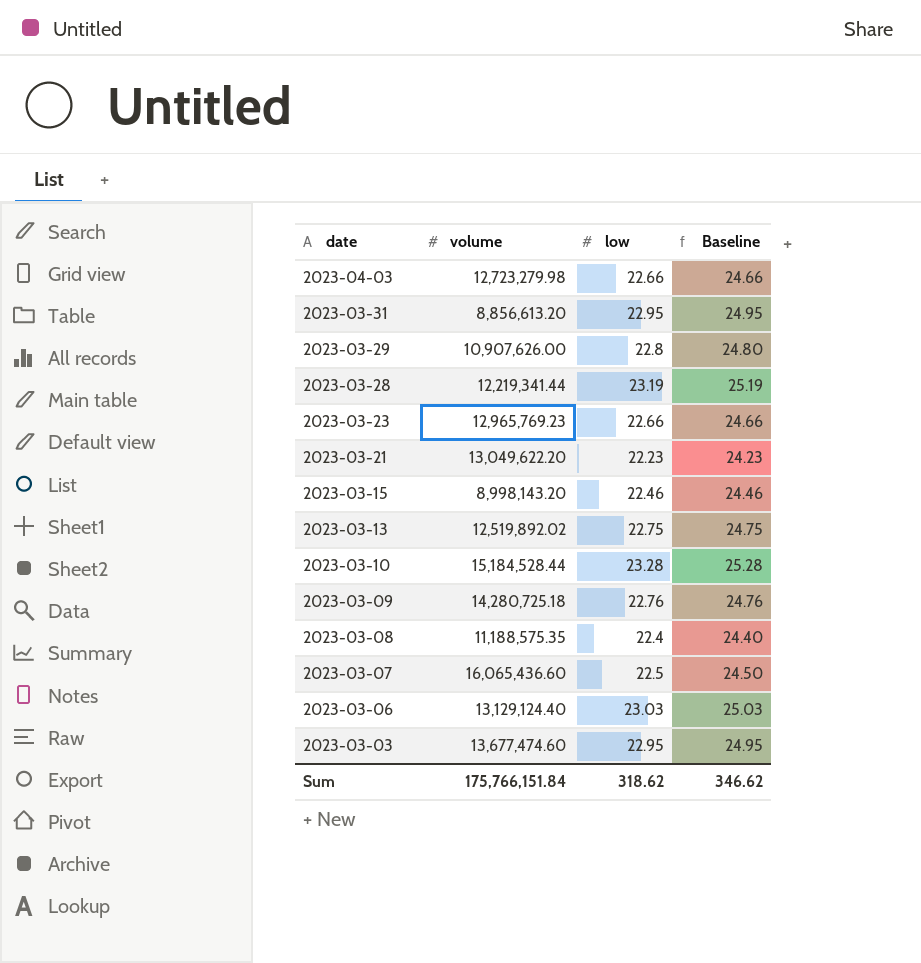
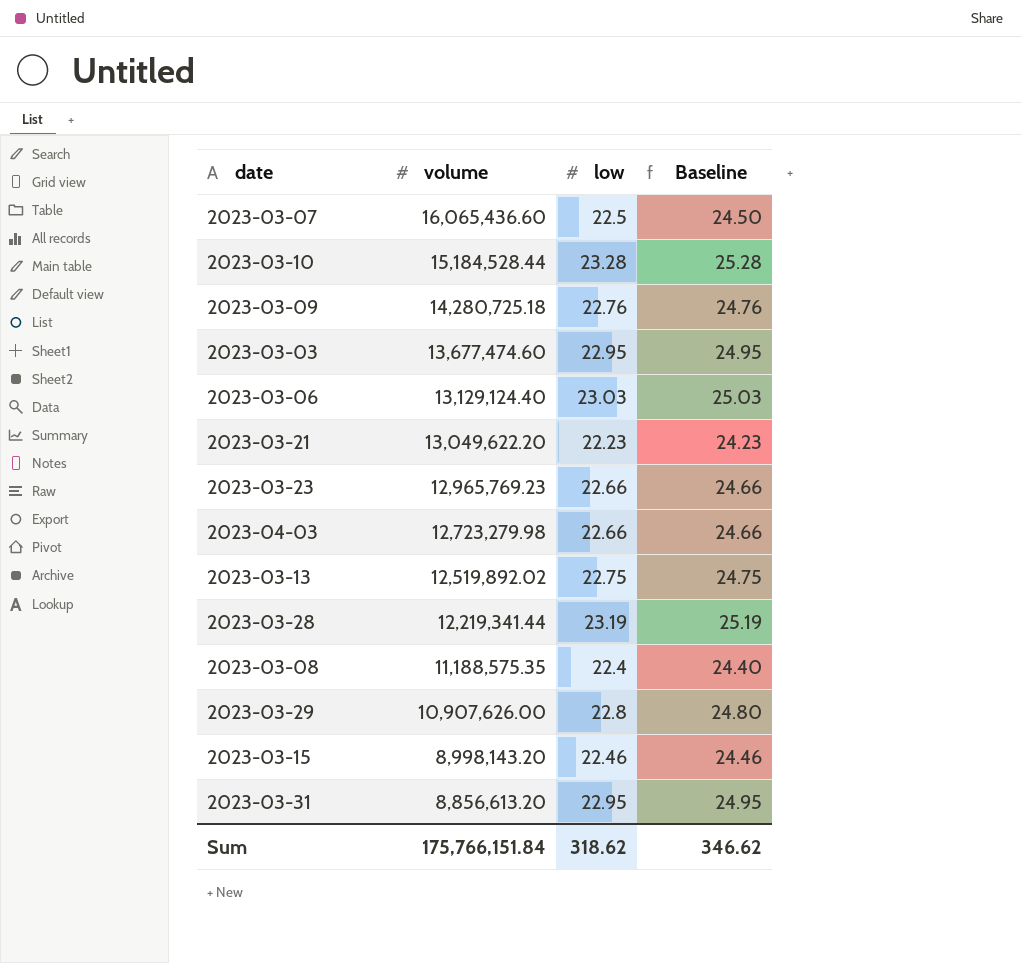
row order: date descending -> volume descending

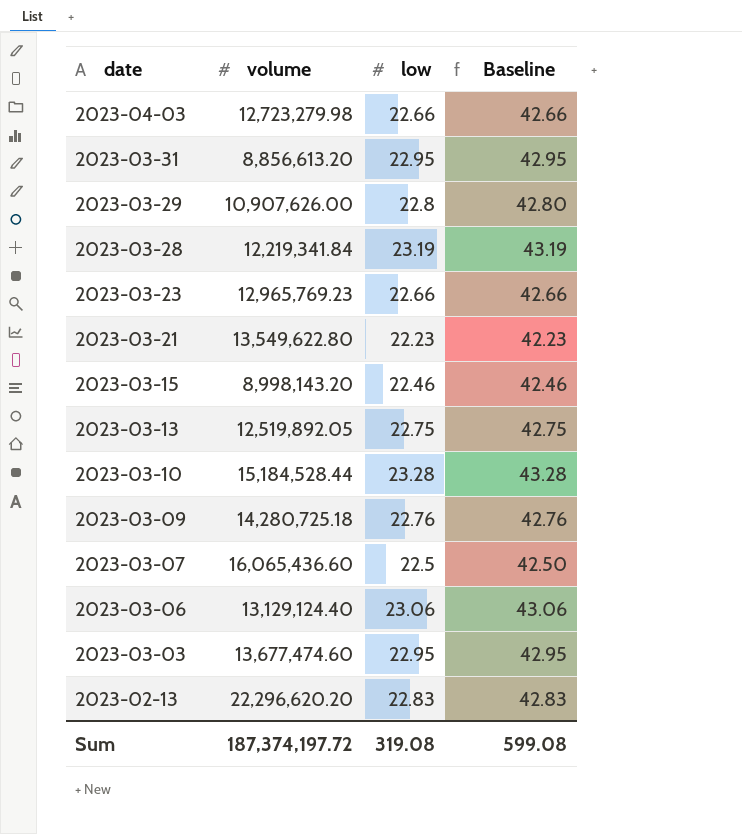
row order: volume descending -> date descending
column Baseline | formula: [low] + 2 -> [low] + 20
row 2023-03-08: 11,188,575.35 | 22.4 | 24.40 -> none
2023-03-28 | volume: 12,219,341.44 -> 12,219,341.84
2023-03-21 | volume: 13,049,622.20 -> 13,549,622.80
2023-03-13 | volume: 12,519,892.02 -> 12,519,892.05
2023-03-06 | low: 23.03 -> 23.06
row 2023-02-13: none -> 22,296,620.20 | 22.83 | 42.83
Sum | volume: 175,766,151.84 -> 187,374,197.72
Sum | low: 318.62 -> 319.08
Sum | Baseline: 346.62 -> 599.08

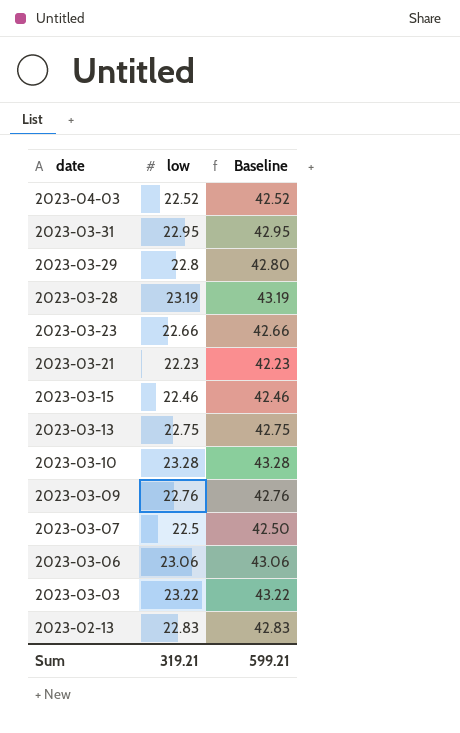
column volume | position: 2 -> none
2023-04-03 | low: 22.66 -> 22.52
2023-04-03 | Baseline: 42.66 -> 42.52
2023-03-03 | low: 22.95 -> 23.22
2023-03-03 | Baseline: 42.95 -> 43.22
Sum | low: 319.08 -> 319.21
Sum | Baseline: 599.08 -> 599.21

